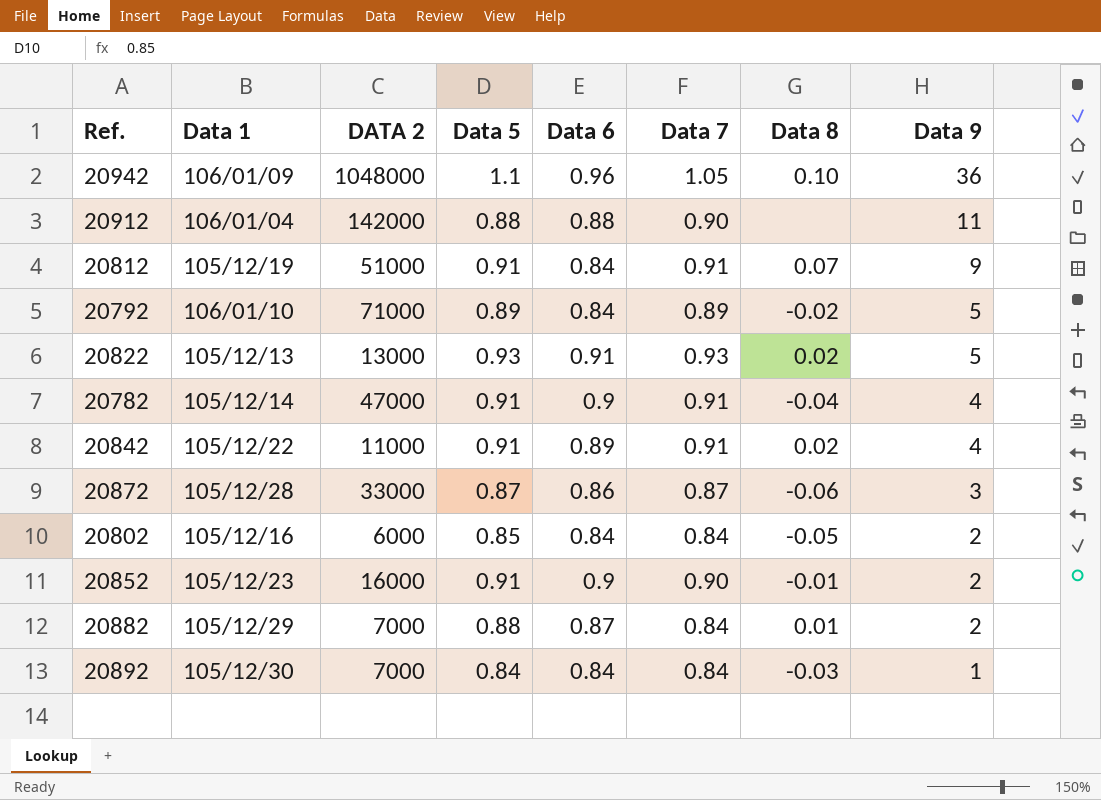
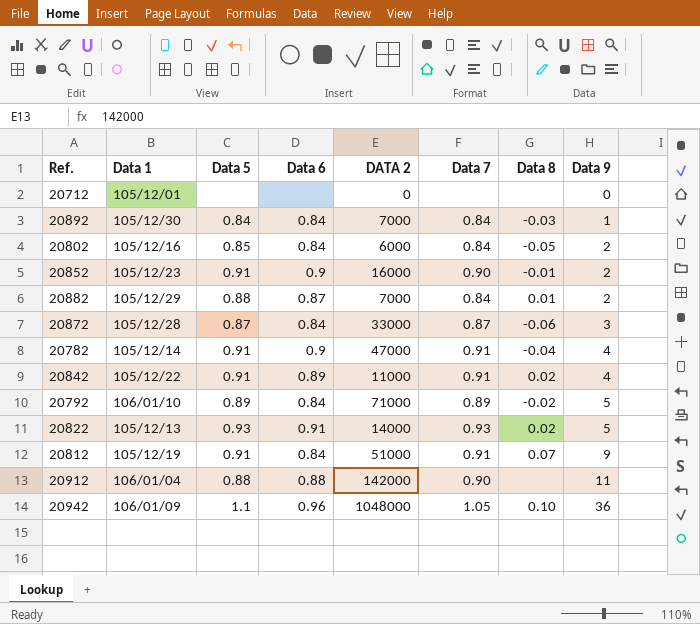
row order: Data 9 descending -> Data 9 ascending
column DATA 2 | position: 3 -> 5
row 20712: none -> 105/12/01 | none | none | 0 | none | none | 0
20872 | Data 6: 0.86 -> 0.84
20822 | DATA 2: 13000 -> 14000

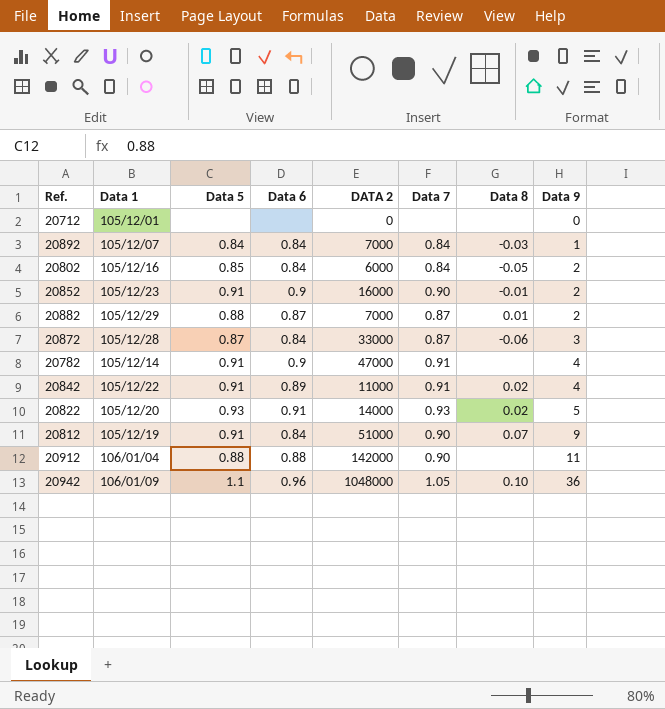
row 20792: 106/01/10 | 0.89 | 0.84 | 71000 | 0.89 | -0.02 | 5 -> none
20892 | Data 1: 105/12/30 -> 105/12/07
20882 | Data 7: 0.84 -> 0.87
20782 | Data 8: -0.04 -> none
20822 | Data 1: 105/12/13 -> 105/12/20
20812 | Data 7: 0.91 -> 0.90

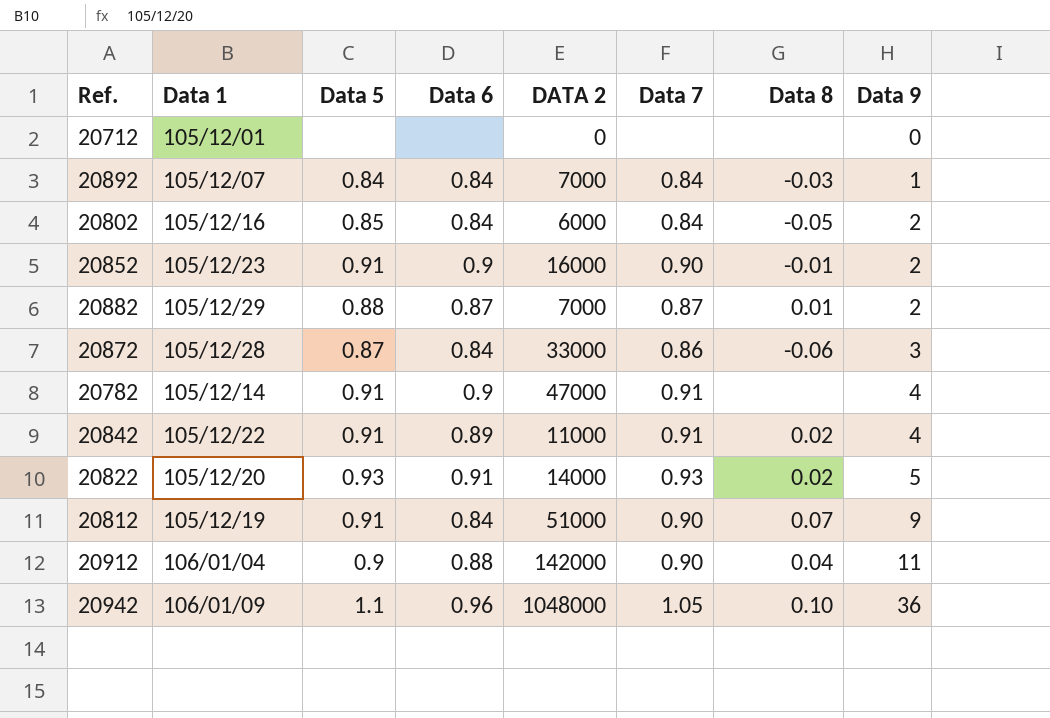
20872 | Data 7: 0.87 -> 0.86
20912 | Data 5: 0.88 -> 0.9
20912 | Data 8: none -> 0.04

